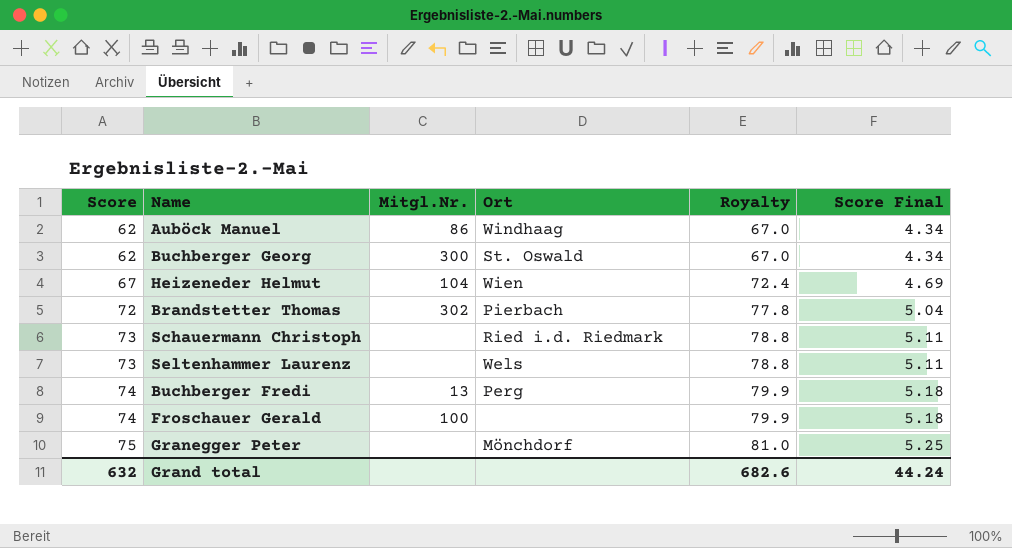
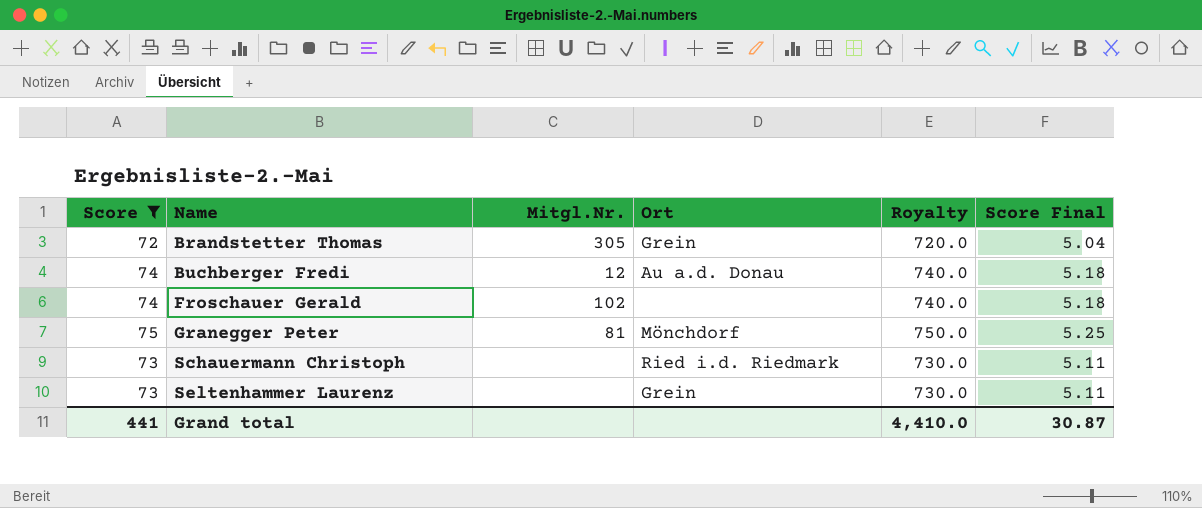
filter: none -> Score >= 72
row order: Score ascending -> Name ascending
column Royalty | formula: [Score] * 1.08 -> [Score] * 10
Brandstetter Thomas | Mitgl.Nr.: 302 -> 305
Brandstetter Thomas | Ort: Pierbach -> Grein
Buchberger Fredi | Mitgl.Nr.: 13 -> 12
Buchberger Fredi | Ort: Perg -> Au a.d. Donau
Froschauer Gerald | Mitgl.Nr.: 100 -> 102
Granegger Peter | Mitgl.Nr.: none -> 81
Seltenhammer Laurenz | Ort: Wels -> Grein
Grand total | Score: 632 -> 441
Grand total | Royalty: 682.6 -> 4,410.0
Grand total | Score Final: 44.24 -> 30.87

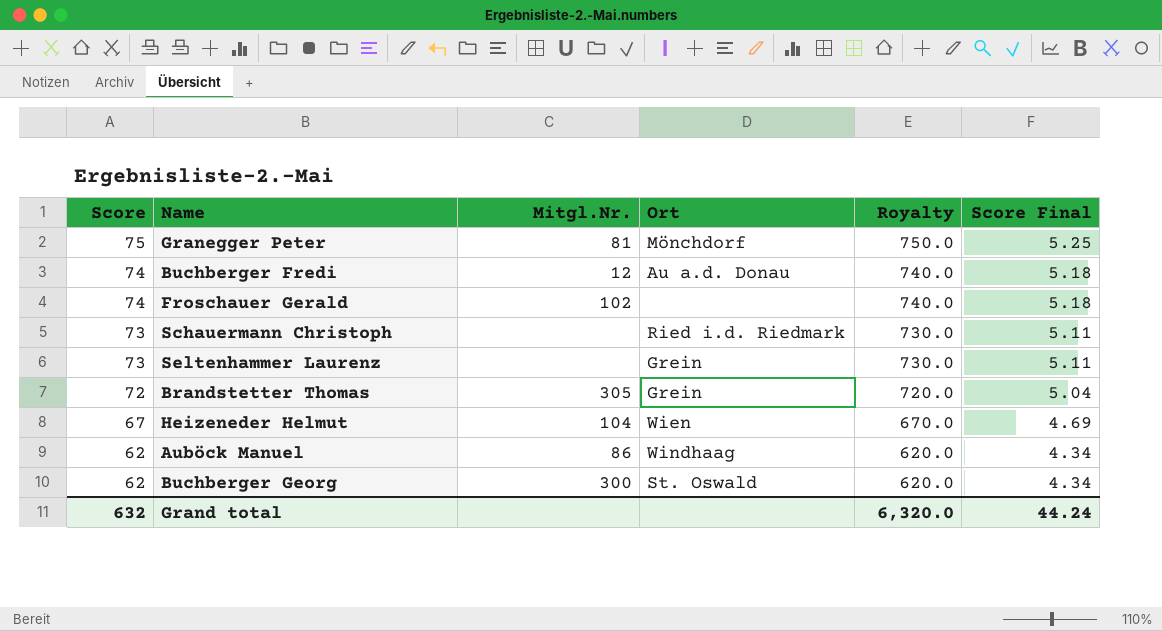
filter: Score >= 72 -> none
row order: Name ascending -> Score descending
Grand total | Score: 441 -> 632
Grand total | Royalty: 4,410.0 -> 6,320.0
Grand total | Score Final: 30.87 -> 44.24

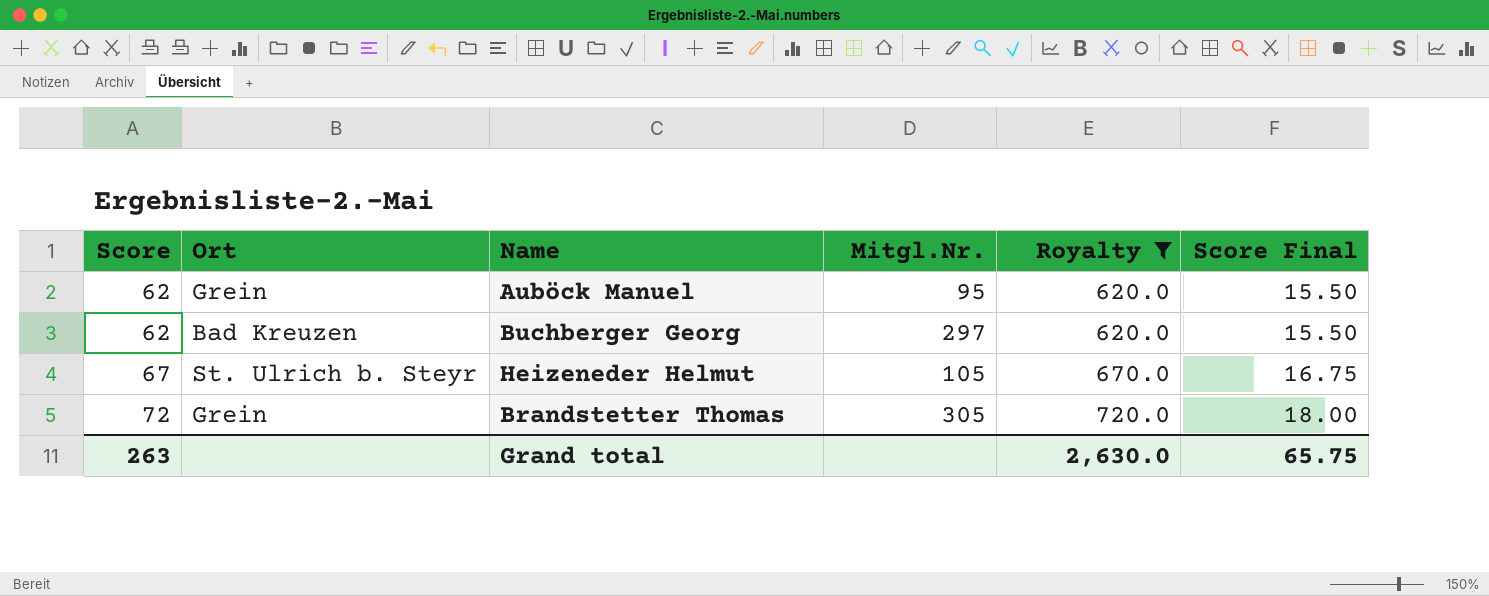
filter: none -> Royalty <= 720.0
row order: Score descending -> Score ascending
column Ort | position: 4 -> 2
column Score Final | formula: [Score] * 0.07 -> [Score] * 0.25
Auböck Manuel | Ort: Windhaag -> Grein
Auböck Manuel | Mitgl.Nr.: 86 -> 95
Buchberger Georg | Ort: St. Oswald -> Bad Kreuzen
Buchberger Georg | Mitgl.Nr.: 300 -> 297
Heizeneder Helmut | Ort: Wien -> St. Ulrich b. Steyr
Heizeneder Helmut | Mitgl.Nr.: 104 -> 105
Grand total | Score: 632 -> 263
Grand total | Royalty: 6,320.0 -> 2,630.0
Grand total | Score Final: 44.24 -> 65.75

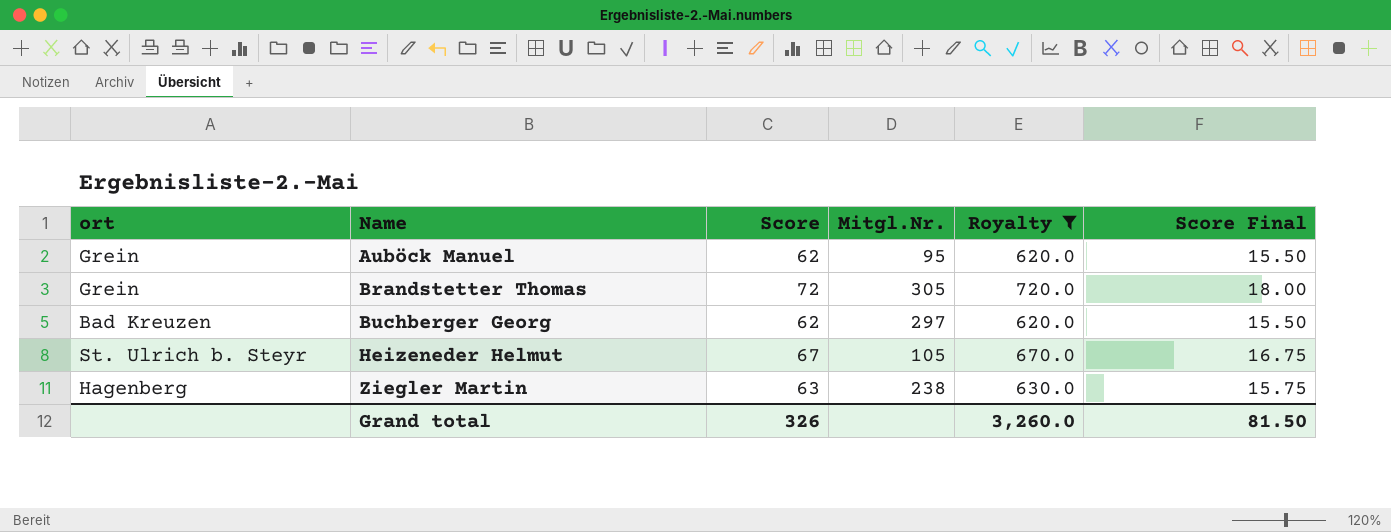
row order: Score ascending -> Name ascending
column name: Ort -> ort
column Score | position: 1 -> 3
row Ziegler Martin: none -> Hagenberg | 63 | 238 | 630.0 | 15.75
Grand total | Score: 263 -> 326
Grand total | Royalty: 2,630.0 -> 3,260.0
Grand total | Score Final: 65.75 -> 81.50

